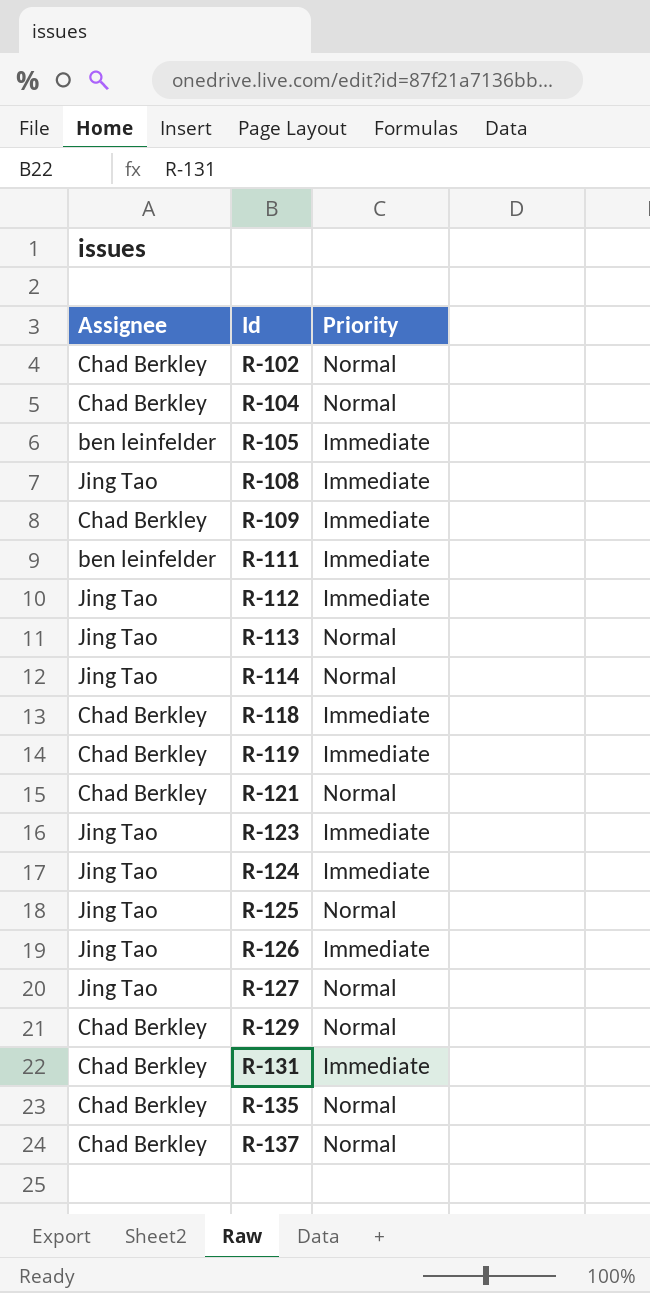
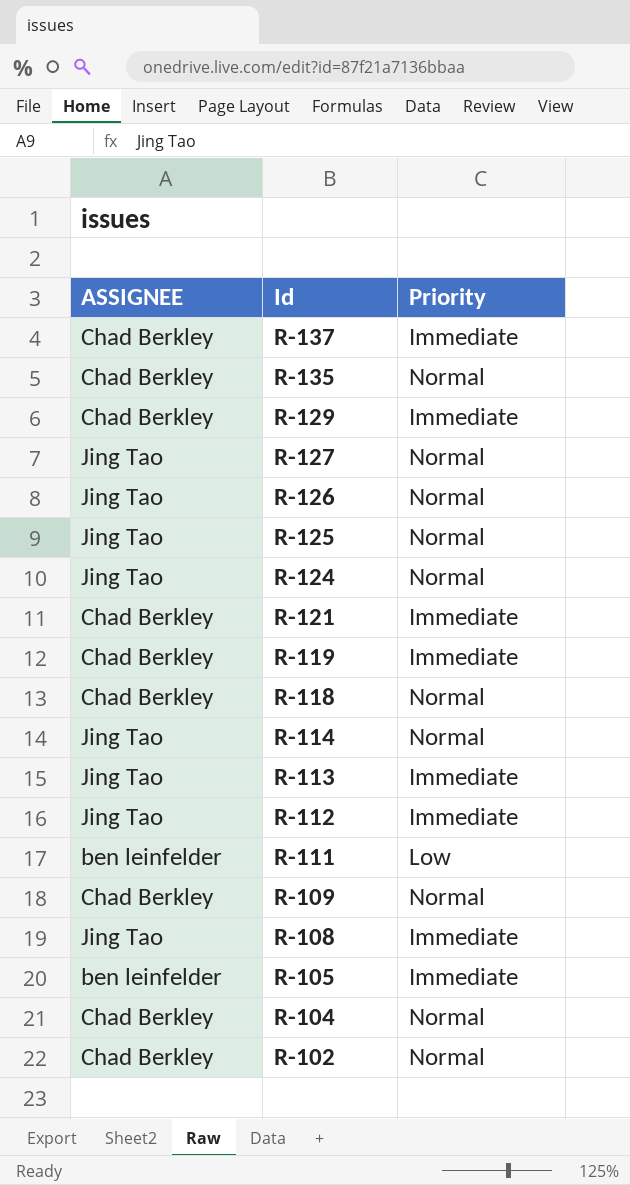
row order: Id ascending -> Id descending
column name: Assignee -> ASSIGNEE
row R-123: Jing Tao | Immediate -> none
row R-131: Chad Berkley | Immediate -> none
R-137 | Priority: Normal -> Immediate
R-129 | Priority: Normal -> Immediate
R-126 | Priority: Immediate -> Normal
R-124 | Priority: Immediate -> Normal
R-121 | Priority: Normal -> Immediate
R-118 | Priority: Immediate -> Normal
R-113 | Priority: Normal -> Immediate
R-111 | Priority: Immediate -> Low
R-109 | Priority: Immediate -> Normal

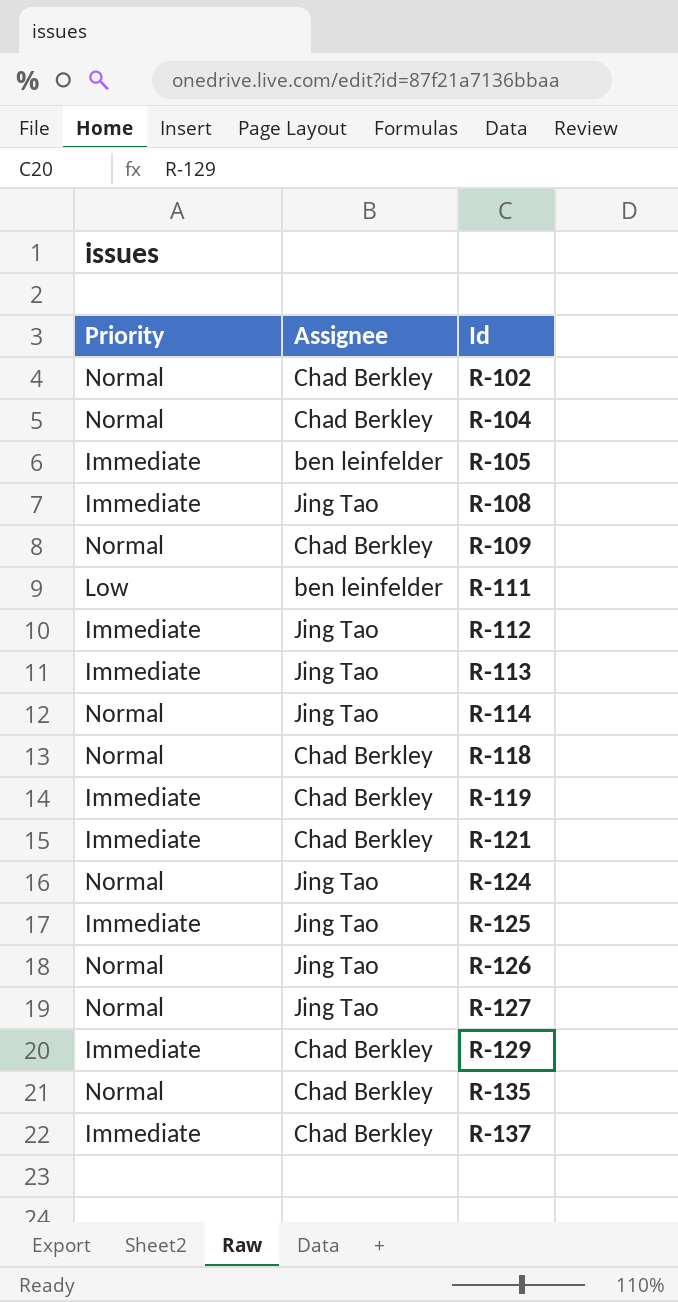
row order: Id descending -> Id ascending
column Priority | position: 3 -> 1
column name: ASSIGNEE -> Assignee
R-125 | Priority: Normal -> Immediate

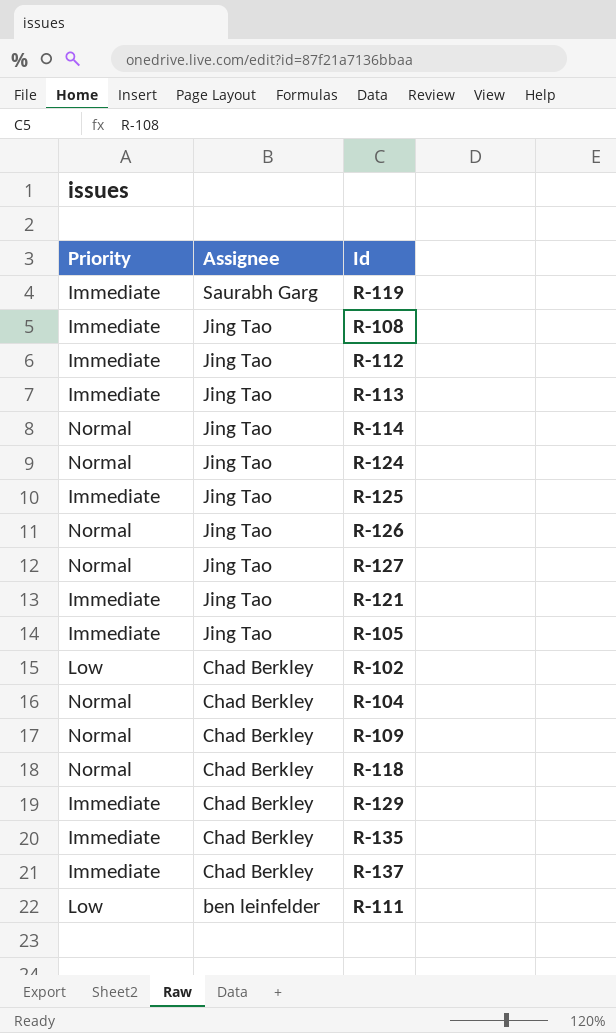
row order: Id ascending -> Assignee descending
R-119 | Assignee: Chad Berkley -> Saurabh Garg
R-121 | Assignee: Chad Berkley -> Jing Tao
R-105 | Assignee: ben leinfelder -> Jing Tao
R-102 | Priority: Normal -> Low
R-135 | Priority: Normal -> Immediate

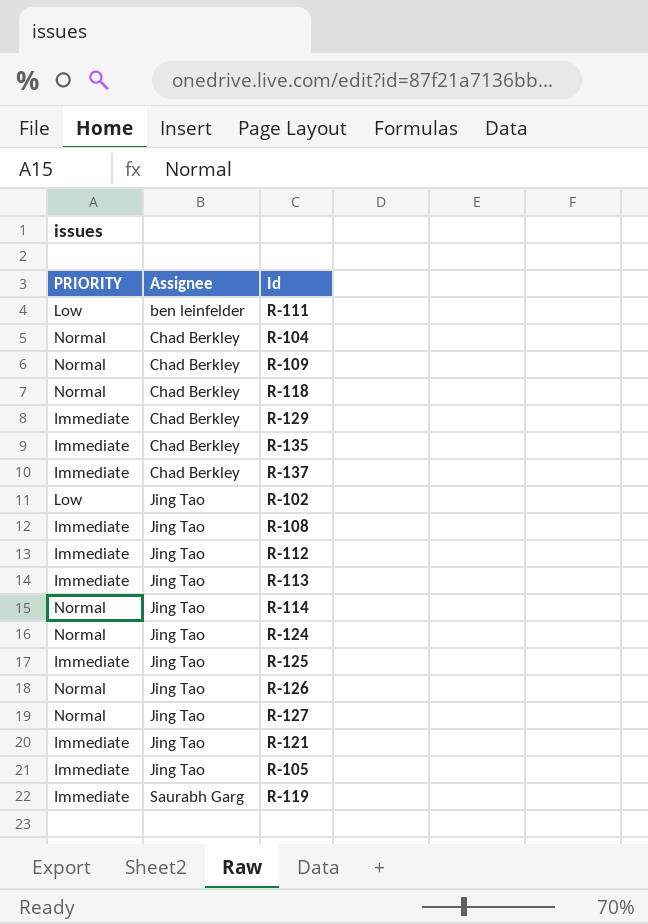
row order: Assignee descending -> Assignee ascending
column name: Priority -> PRIORITY
R-102 | Assignee: Chad Berkley -> Jing Tao

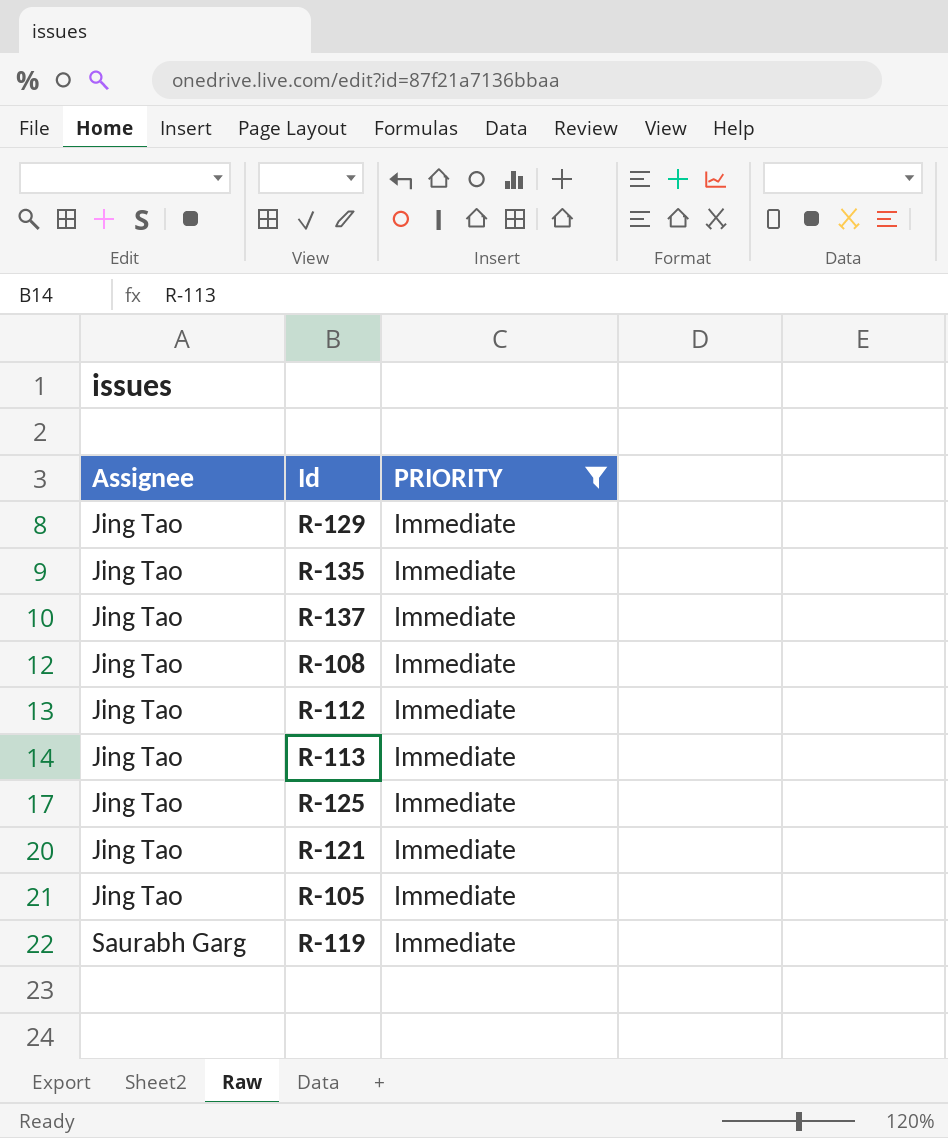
filter: none -> PRIORITY = Immediate
column PRIORITY | position: 1 -> 3
R-129 | Assignee: Chad Berkley -> Jing Tao
R-135 | Assignee: Chad Berkley -> Jing Tao
R-137 | Assignee: Chad Berkley -> Jing Tao

